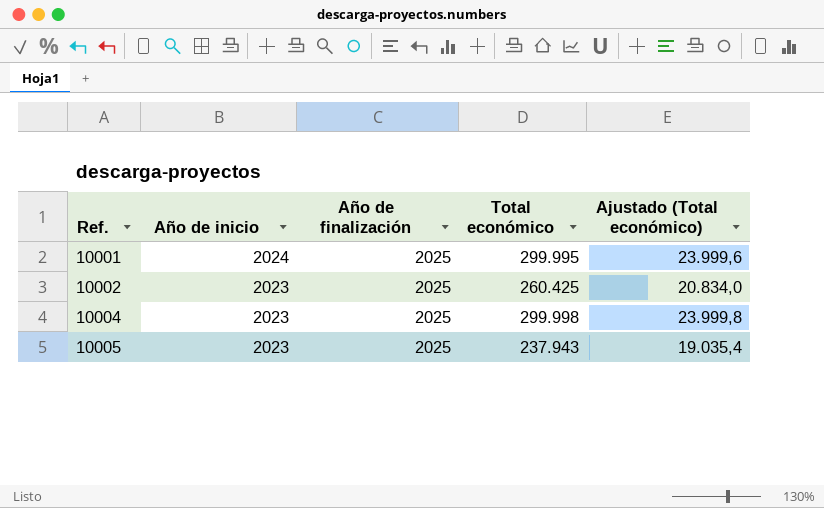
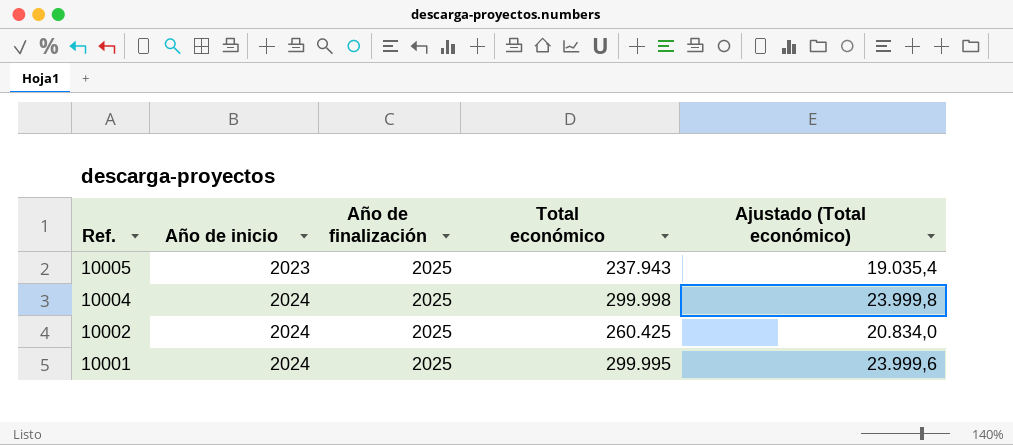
row order: Ref. ascending -> Ref. descending
10004 | Año de inicio: 2023 -> 2024
10002 | Año de inicio: 2023 -> 2024

